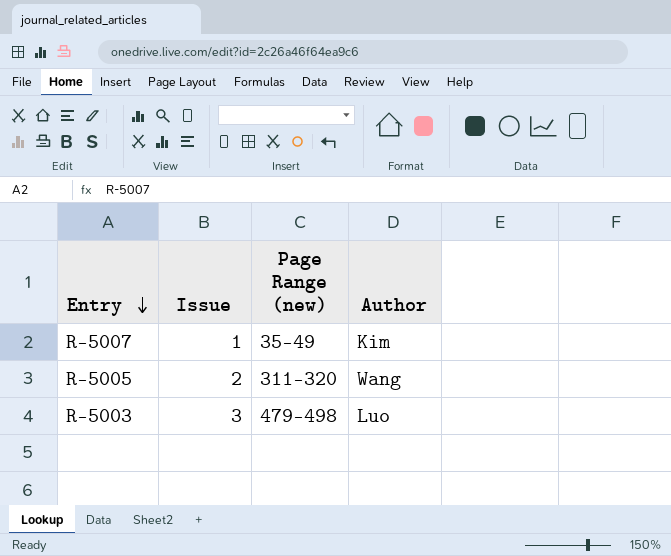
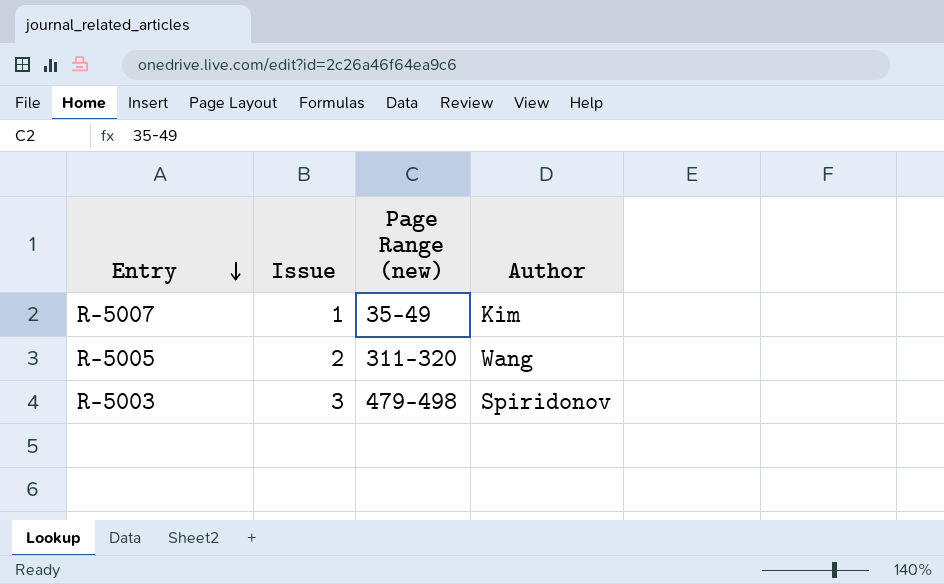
R-5003 | Author: Luo -> Spiridonov

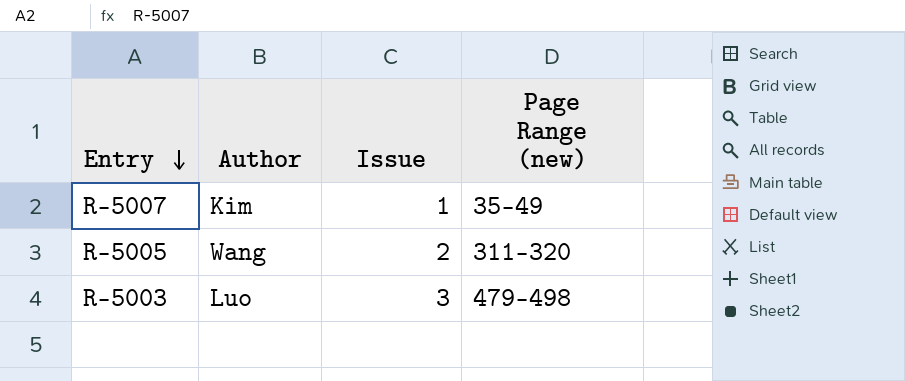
column Author | position: 4 -> 2
R-5003 | Author: Spiridonov -> Luo

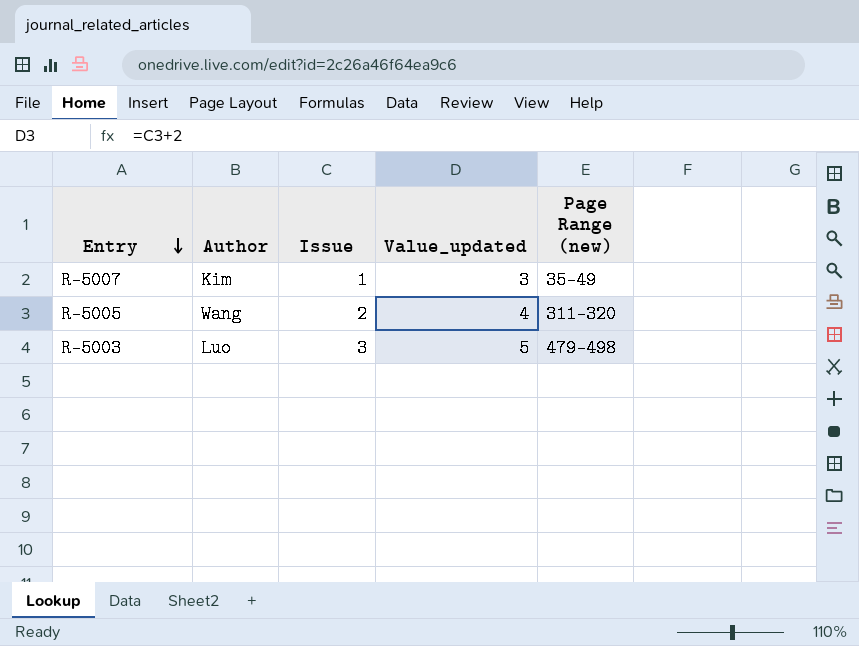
column Value_updated | formula: none -> [Issue] + 2

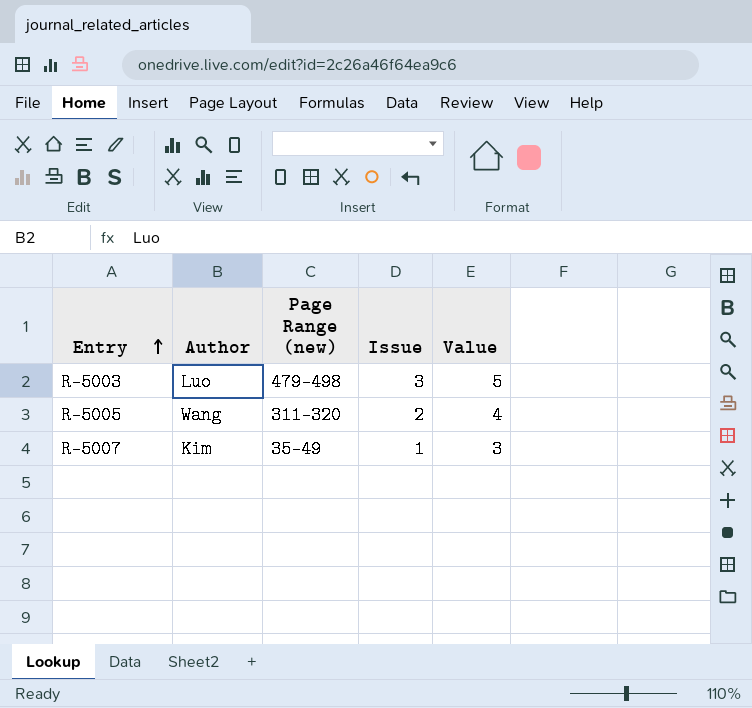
row order: Entry descending -> Entry ascending
column Page Range (new) | position: 5 -> 3
column name: Value_updated -> Value

